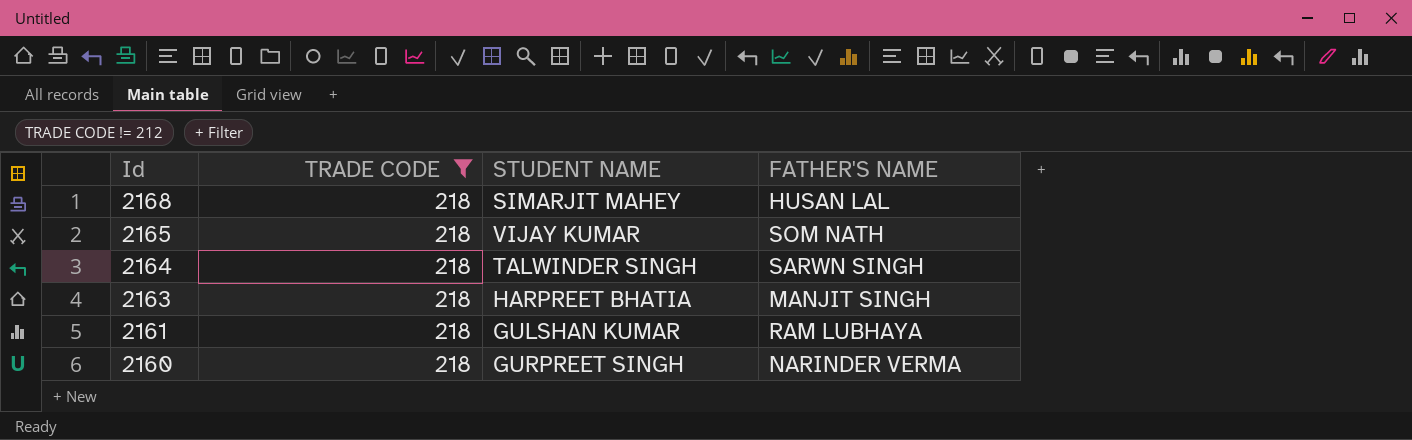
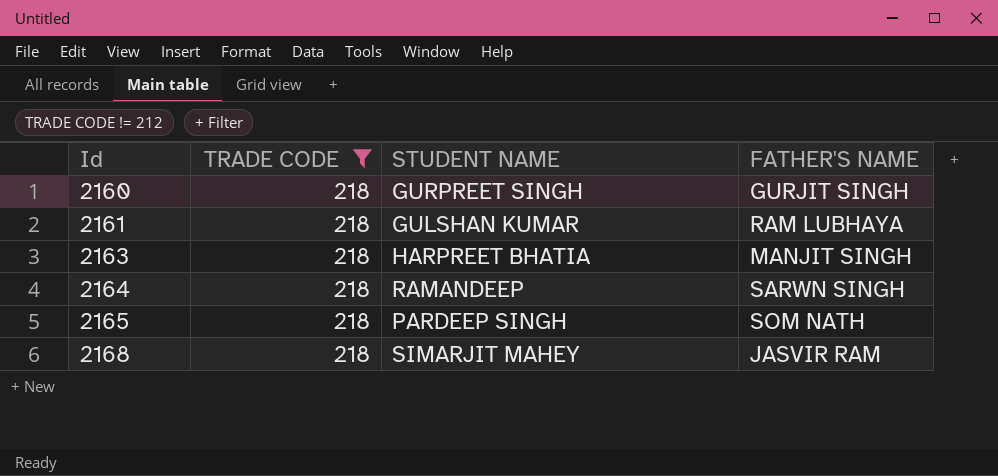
row order: Id descending -> Id ascending
2160 | FATHER'S NAME: NARINDER VERMA -> GURJIT SINGH
2164 | STUDENT NAME: TALWINDER SINGH -> RAMANDEEP
2165 | STUDENT NAME: VIJAY KUMAR -> PARDEEP SINGH
2168 | FATHER'S NAME: HUSAN LAL -> JASVIR RAM

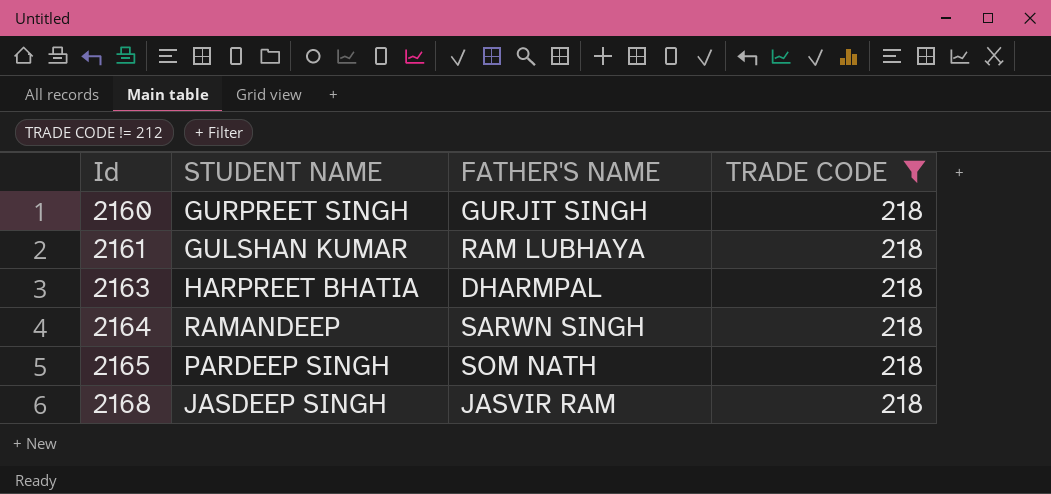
column TRADE CODE | position: 2 -> 4
2163 | FATHER'S NAME: MANJIT SINGH -> DHARMPAL
2168 | STUDENT NAME: SIMARJIT MAHEY -> JASDEEP SINGH

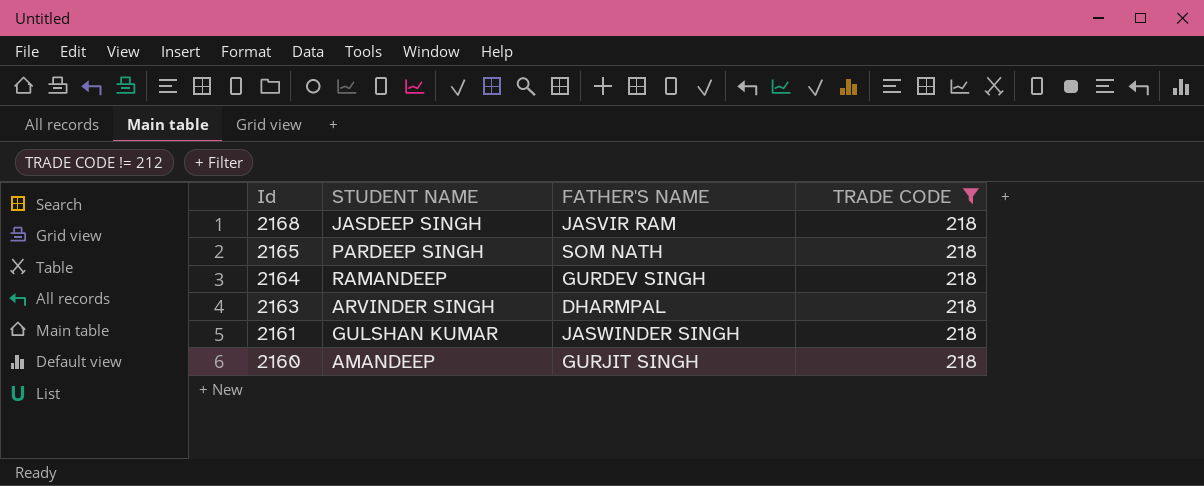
row order: Id ascending -> Id descending
2164 | FATHER'S NAME: SARWN SINGH -> GURDEV SINGH
2163 | STUDENT NAME: HARPREET BHATIA -> ARVINDER SINGH
2161 | FATHER'S NAME: RAM LUBHAYA -> JASWINDER SINGH
2160 | STUDENT NAME: GURPREET SINGH -> AMANDEEP

